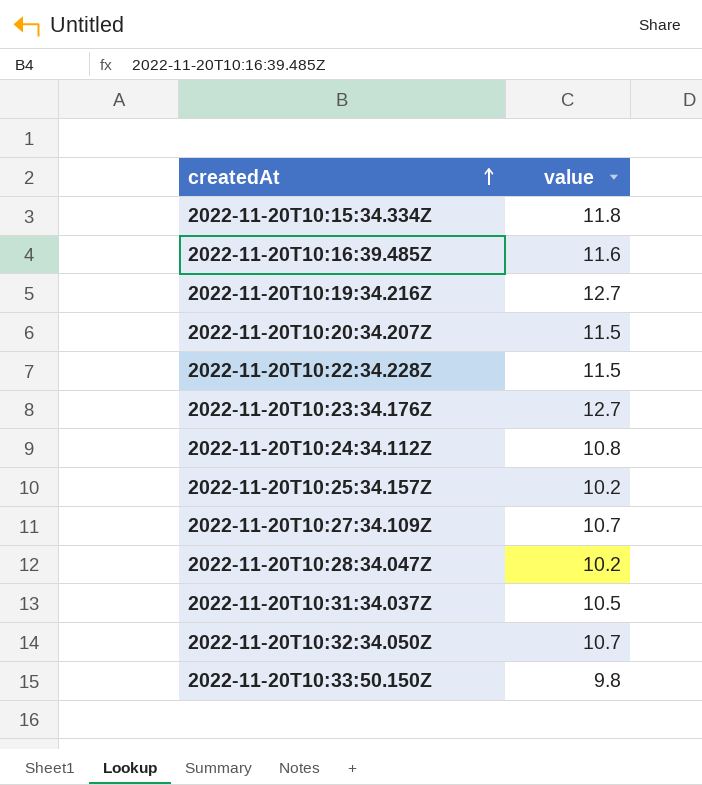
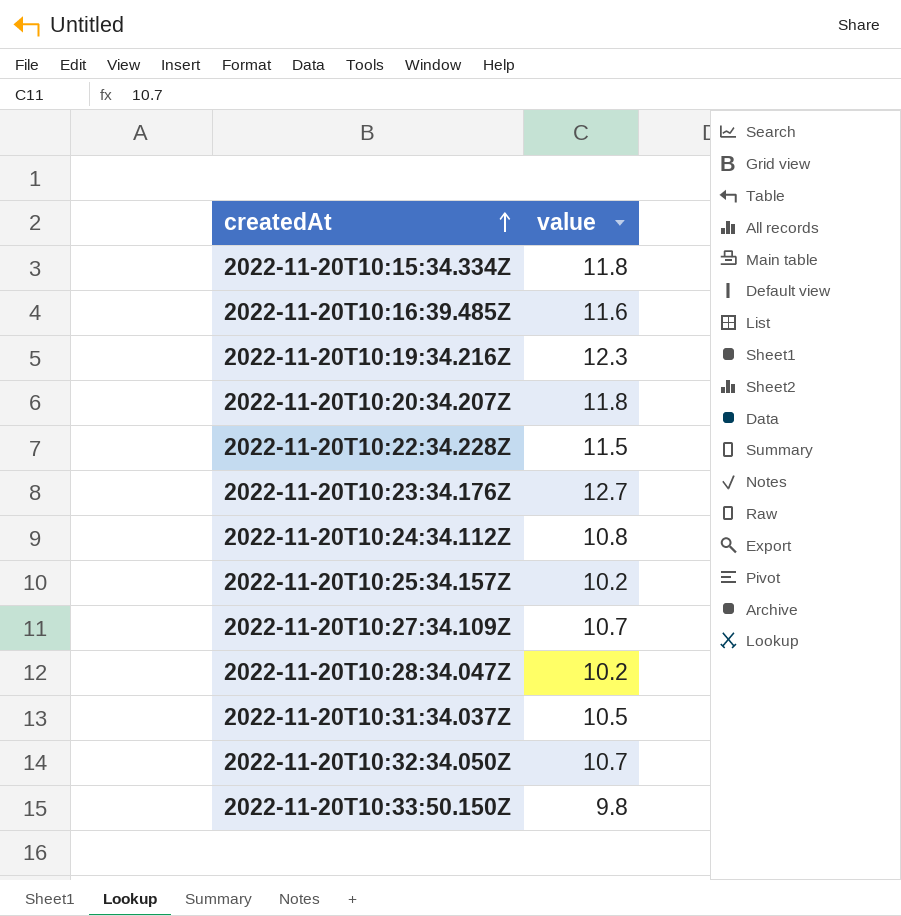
2022-11-20T10:19:34.216Z | value: 12.7 -> 12.3
2022-11-20T10:20:34.207Z | value: 11.5 -> 11.8

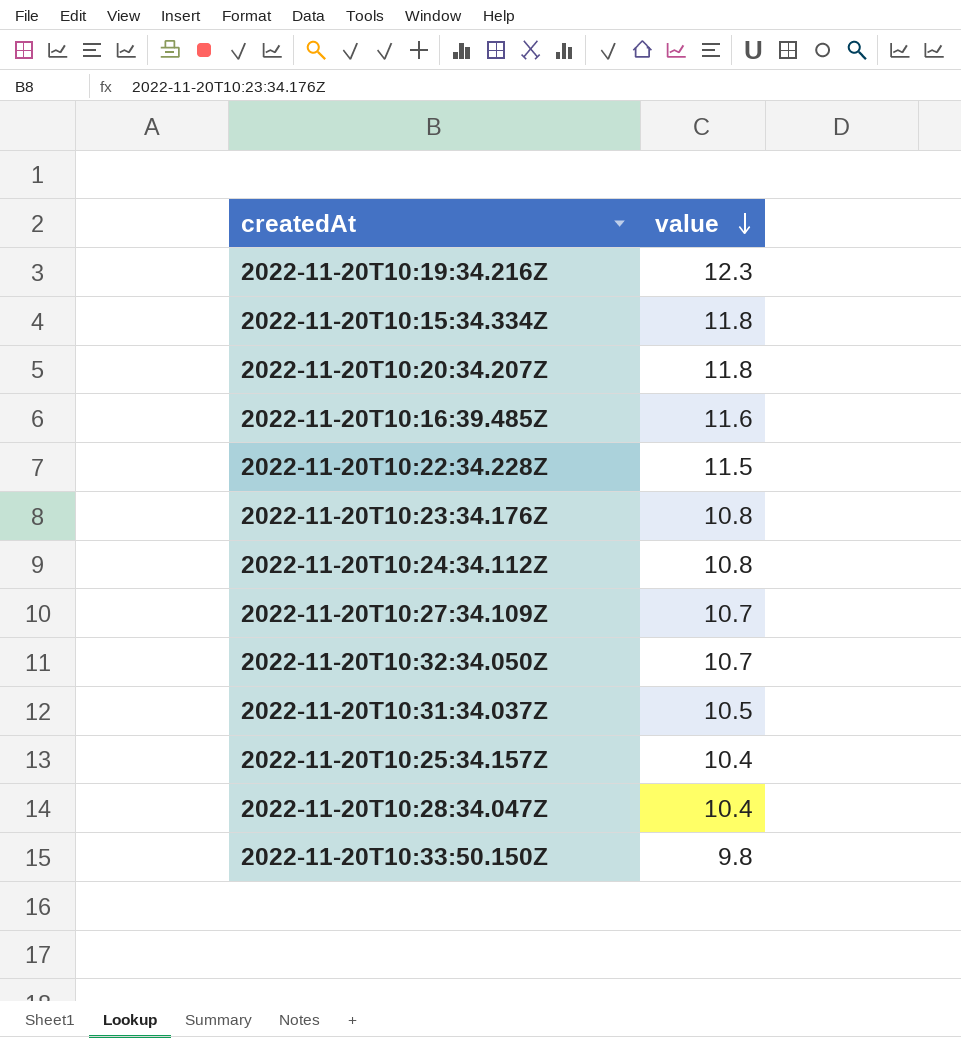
row order: createdAt ascending -> value descending
2022-11-20T10:23:34.176Z | value: 12.7 -> 10.8
2022-11-20T10:25:34.157Z | value: 10.2 -> 10.4
2022-11-20T10:28:34.047Z | value: 10.2 -> 10.4

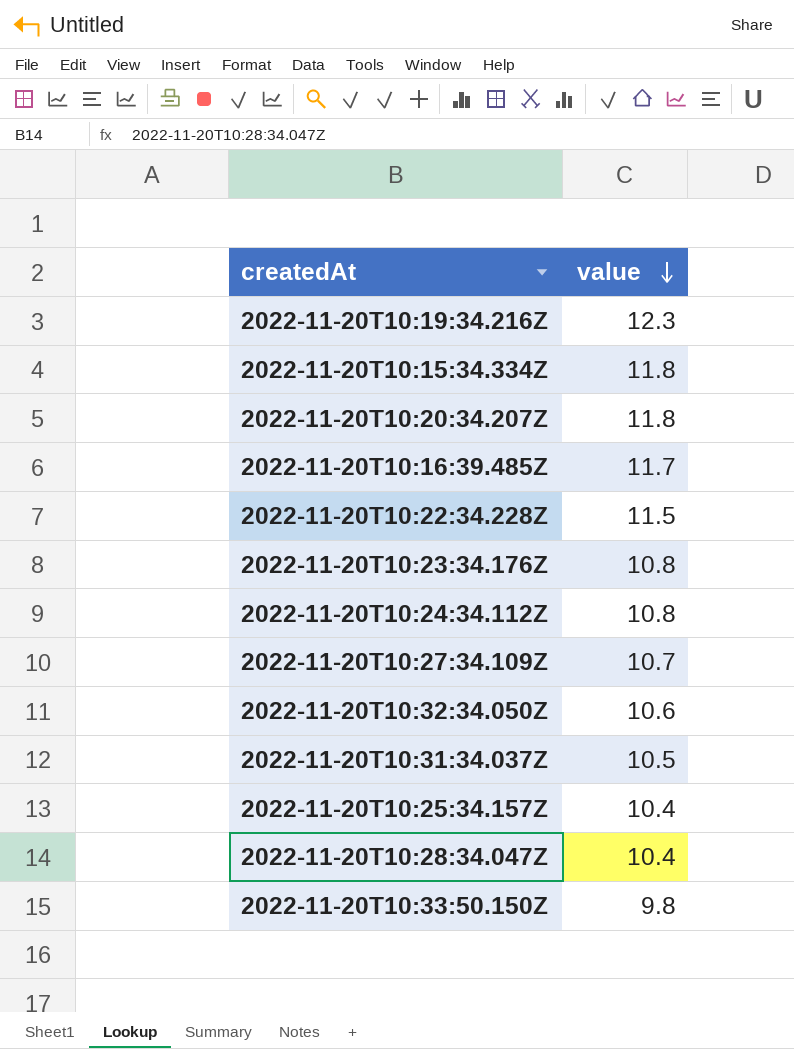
2022-11-20T10:16:39.485Z | value: 11.6 -> 11.7
2022-11-20T10:32:34.050Z | value: 10.7 -> 10.6

